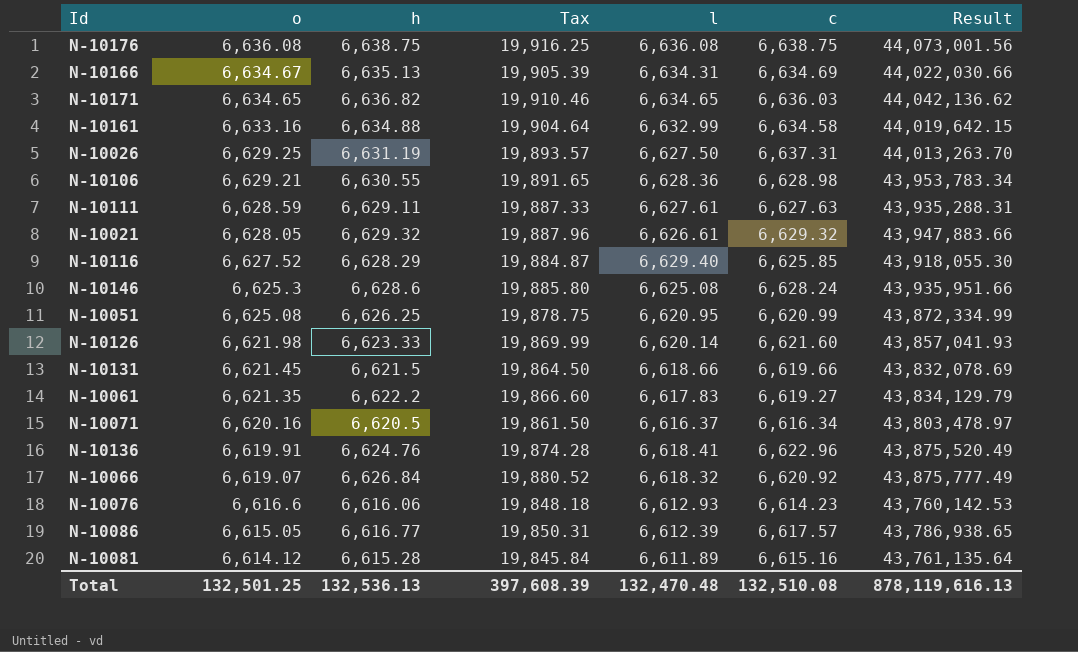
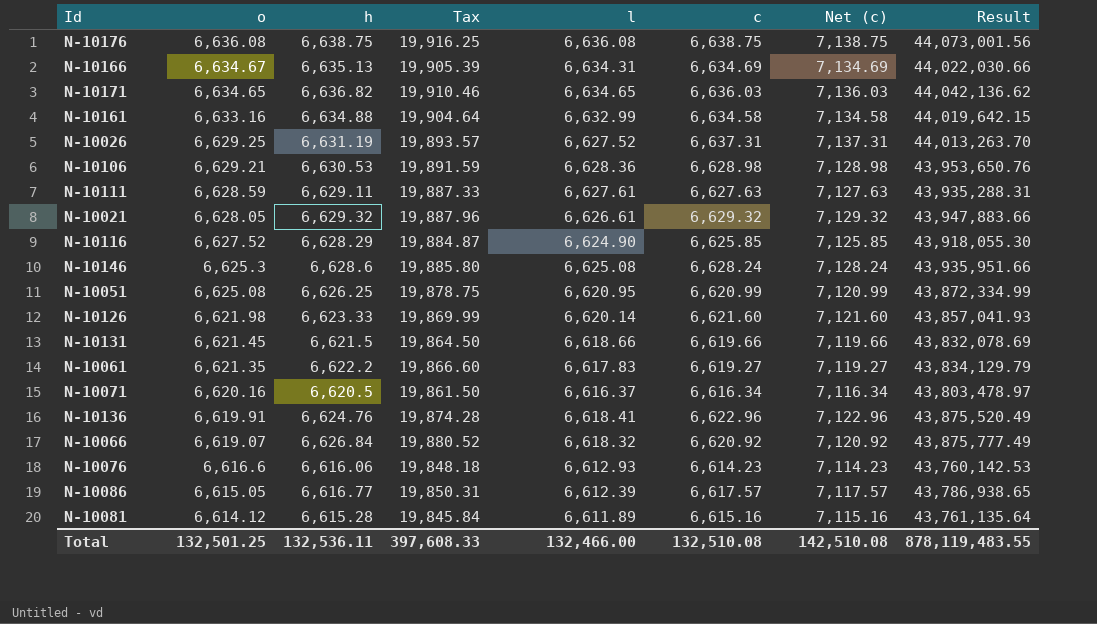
column Net (c) | formula: none -> [c] + 500
N-10026 | l: 6,627.50 -> 6,627.52
N-10106 | h: 6,630.55 -> 6,630.53
N-10106 | Tax: 19,891.65 -> 19,891.59
N-10106 | Result: 43,953,783.34 -> 43,953,650.76
N-10116 | l: 6,629.40 -> 6,624.90
Total | h: 132,536.13 -> 132,536.11
Total | Tax: 397,608.39 -> 397,608.33
Total | l: 132,470.48 -> 132,466.00
Total | Result: 878,119,616.13 -> 878,119,483.55

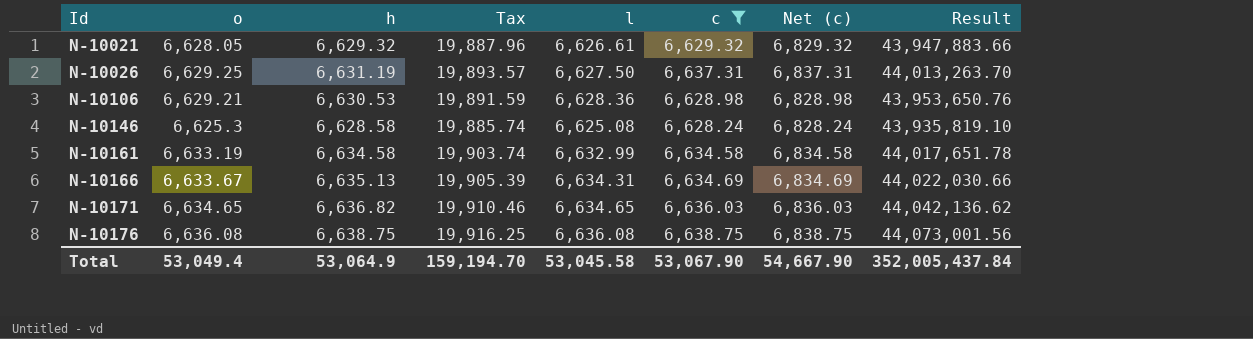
filter: none -> c >= 6,628.24
row order: o descending -> Id ascending
column Net (c) | formula: [c] + 500 -> [c] + 200
N-10026 | l: 6,627.52 -> 6,627.50
N-10146 | h: 6,628.6 -> 6,628.58
N-10146 | Tax: 19,885.80 -> 19,885.74
N-10146 | Result: 43,935,951.66 -> 43,935,819.10
N-10161 | o: 6,633.16 -> 6,633.19
N-10161 | h: 6,634.88 -> 6,634.58
N-10161 | Tax: 19,904.64 -> 19,903.74
N-10161 | Result: 44,019,642.15 -> 44,017,651.78
N-10166 | o: 6,634.67 -> 6,633.67
Total | o: 132,501.25 -> 53,049.4
Total | h: 132,536.11 -> 53,064.9
Total | Tax: 397,608.33 -> 159,194.70
Total | l: 132,466.00 -> 53,045.58
Total | c: 132,510.08 -> 53,067.90
Total | Net (c): 142,510.08 -> 54,667.90
Total | Result: 878,119,483.55 -> 352,005,437.84

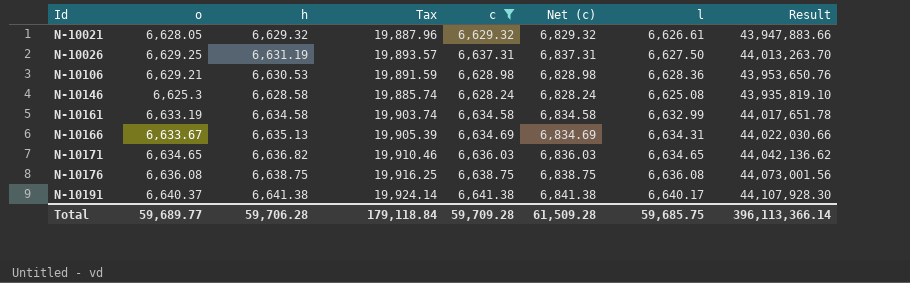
column l | position: 5 -> 7
row N-10191: none -> 6,640.37 | 6,641.38 | 19,924.14 | 6,641.38 | 6,841.38 | 6,640.17 | 44,107,928.30
Total | o: 53,049.4 -> 59,689.77
Total | h: 53,064.9 -> 59,706.28
Total | Tax: 159,194.70 -> 179,118.84
Total | c: 53,067.90 -> 59,709.28
Total | Net (c): 54,667.90 -> 61,509.28
Total | l: 53,045.58 -> 59,685.75
Total | Result: 352,005,437.84 -> 396,113,366.14

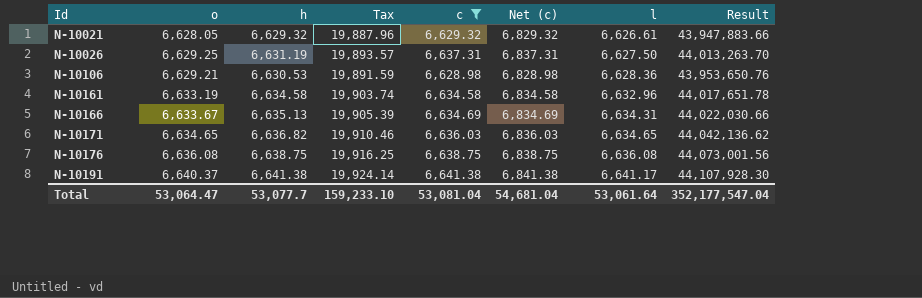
row N-10146: 6,625.3 | 6,628.58 | 19,885.74 | 6,628.24 | 6,828.24 | 6,625.08 | 43,935,819.10 -> none
N-10161 | l: 6,632.99 -> 6,632.96
N-10191 | l: 6,640.17 -> 6,641.17
Total | o: 59,689.77 -> 53,064.47
Total | h: 59,706.28 -> 53,077.7
Total | Tax: 179,118.84 -> 159,233.10
Total | c: 59,709.28 -> 53,081.04
Total | Net (c): 61,509.28 -> 54,681.04
Total | l: 59,685.75 -> 53,061.64
Total | Result: 396,113,366.14 -> 352,177,547.04

